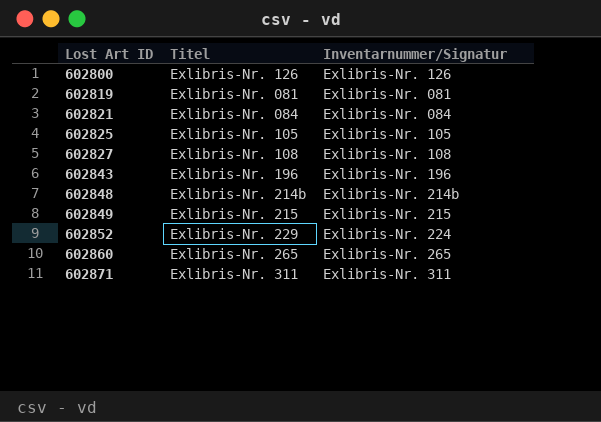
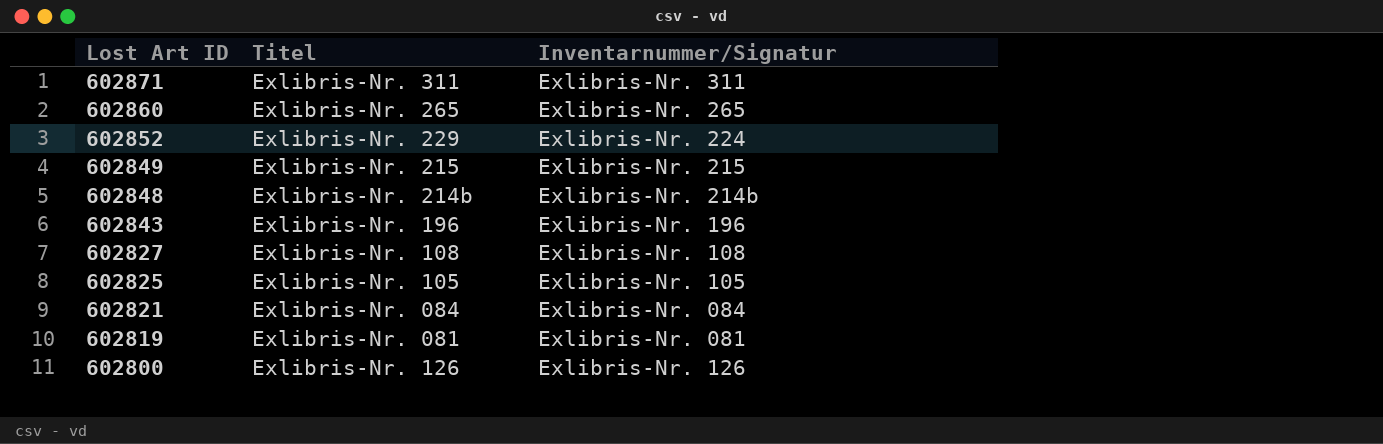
row order: Lost Art ID ascending -> Lost Art ID descending

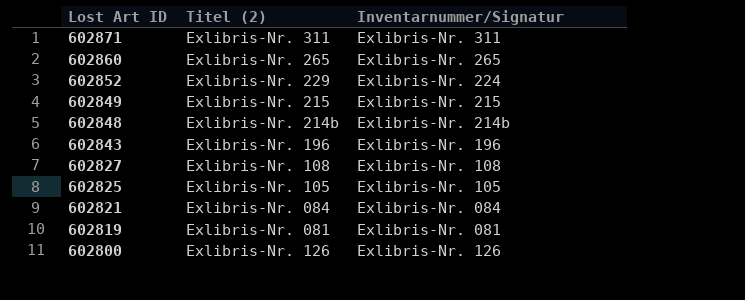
column name: Titel -> Titel (2)

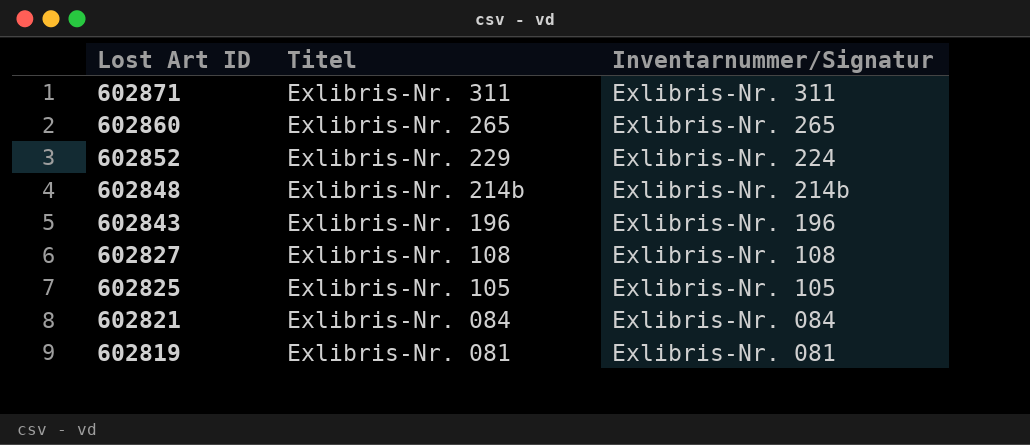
column name: Titel (2) -> Titel
row 602849: Exlibris-Nr. 215 | Exlibris-Nr. 215 -> none
row 602800: Exlibris-Nr. 126 | Exlibris-Nr. 126 -> none

